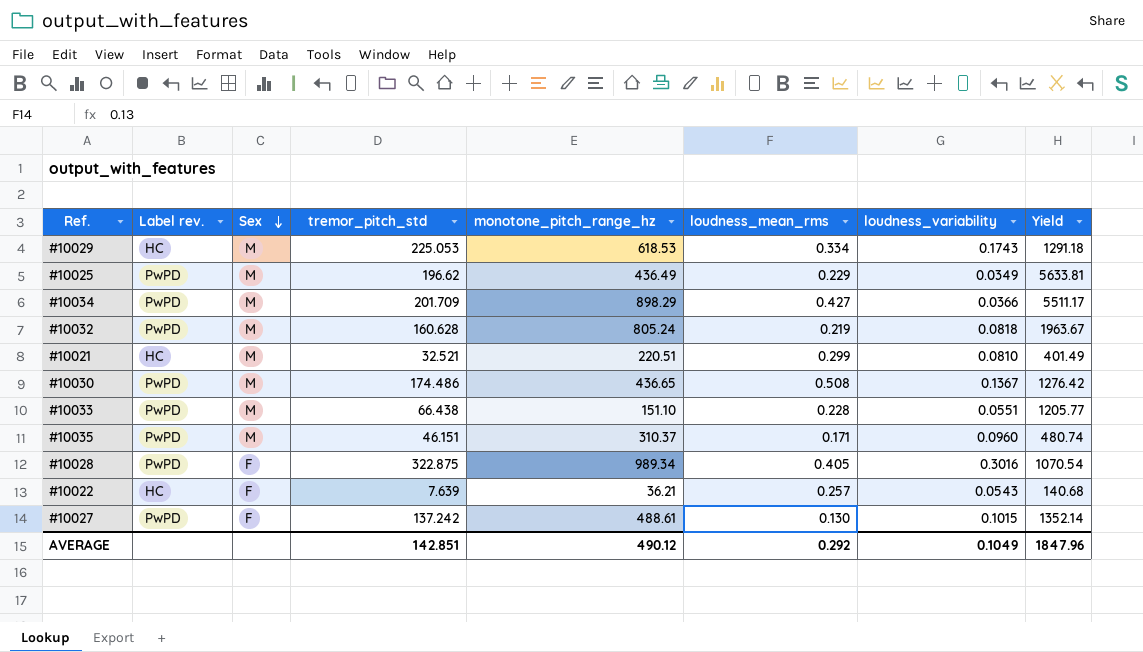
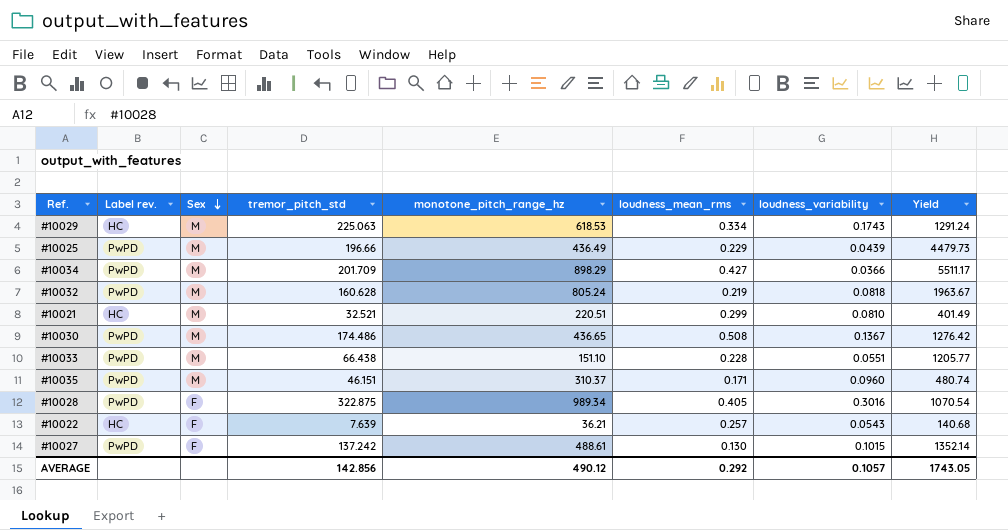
#10029 | tremor_pitch_std: 225.053 -> 225.063
#10029 | Yield: 1291.18 -> 1291.24
#10025 | tremor_pitch_std: 196.62 -> 196.66
#10025 | loudness_variability: 0.0349 -> 0.0439
#10025 | Yield: 5633.81 -> 4479.73
AVERAGE | tremor_pitch_std: 142.851 -> 142.856
AVERAGE | loudness_variability: 0.1049 -> 0.1057
AVERAGE | Yield: 1847.96 -> 1743.05

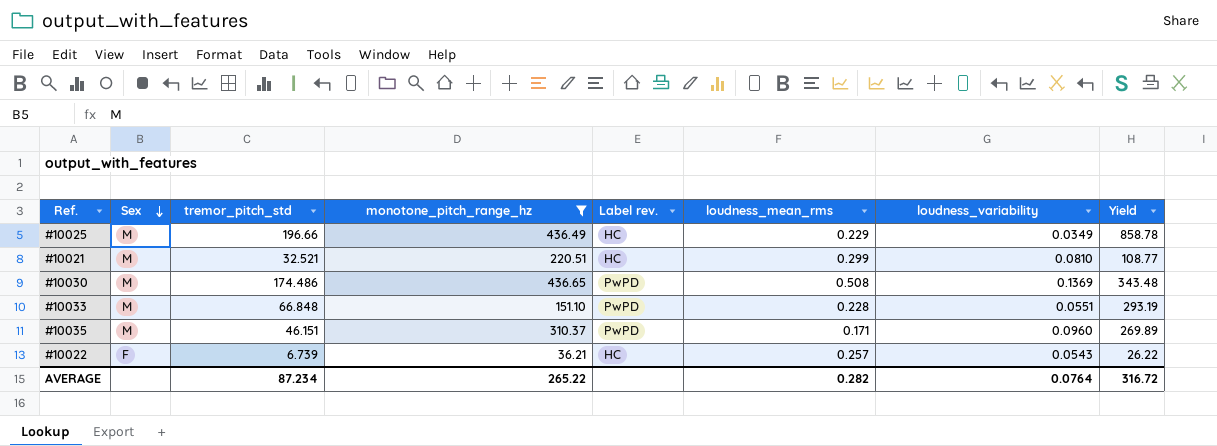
filter: none -> monotone_pitch_range_hz <= 436.65
column Label rev. | position: 2 -> 5
column Yield | formula: [tremor_pitch_std] / [loudness_variability] -> [tremor_pitch_std] / [loudness_mean_rms]
#10025 | Label rev.: PwPD -> HC
#10025 | loudness_variability: 0.0439 -> 0.0349
#10030 | loudness_variability: 0.1367 -> 0.1369
#10033 | tremor_pitch_std: 66.438 -> 66.848
#10022 | tremor_pitch_std: 7.639 -> 6.739
AVERAGE | tremor_pitch_std: 142.856 -> 87.234
AVERAGE | monotone_pitch_range_hz: 490.12 -> 265.22
AVERAGE | loudness_mean_rms: 0.292 -> 0.282
AVERAGE | loudness_variability: 0.1057 -> 0.0764
AVERAGE | Yield: 1743.05 -> 316.72

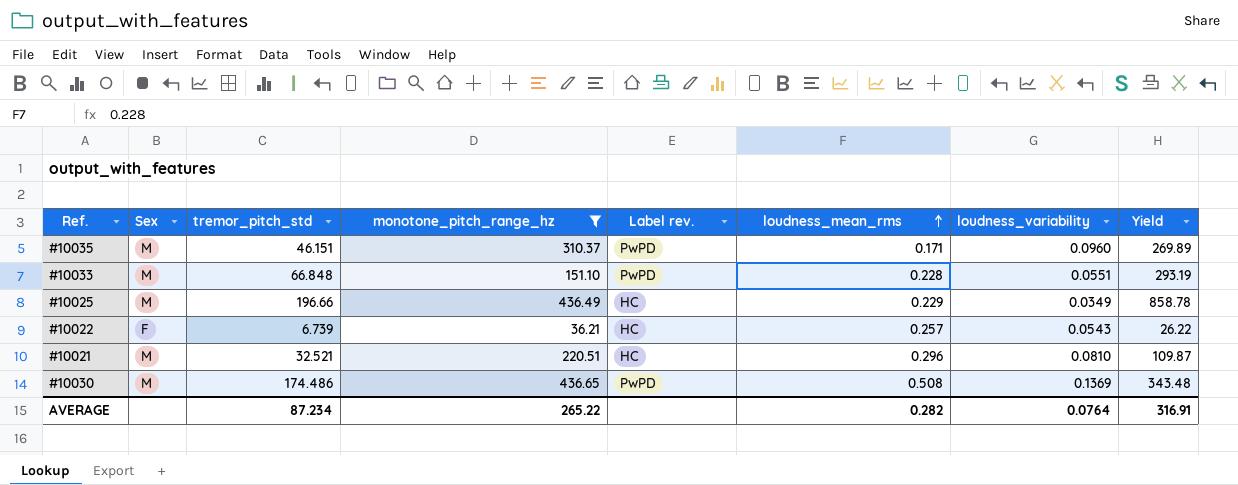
row order: Sex descending -> loudness_mean_rms ascending
#10021 | loudness_mean_rms: 0.299 -> 0.296
#10021 | Yield: 108.77 -> 109.87
AVERAGE | Yield: 316.72 -> 316.91

